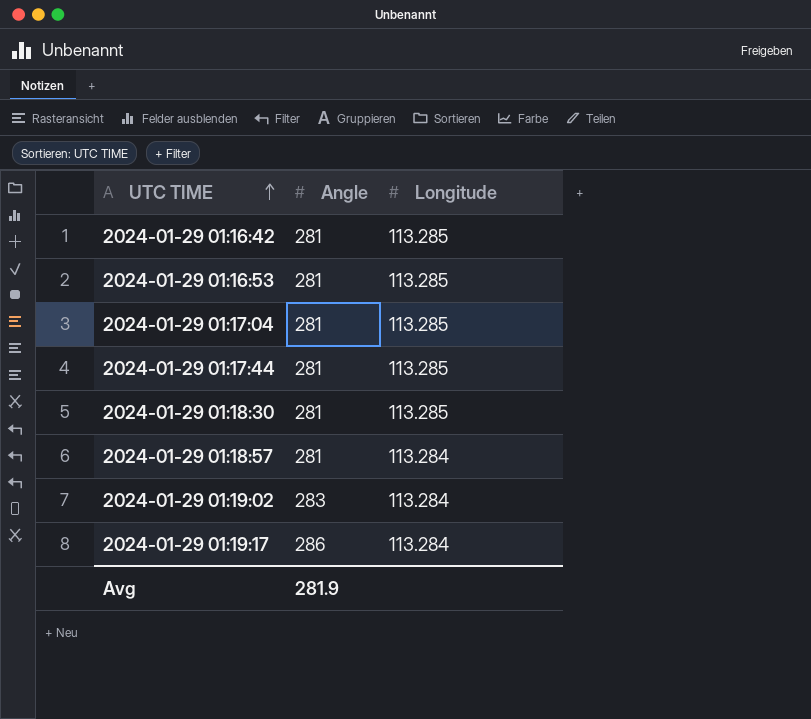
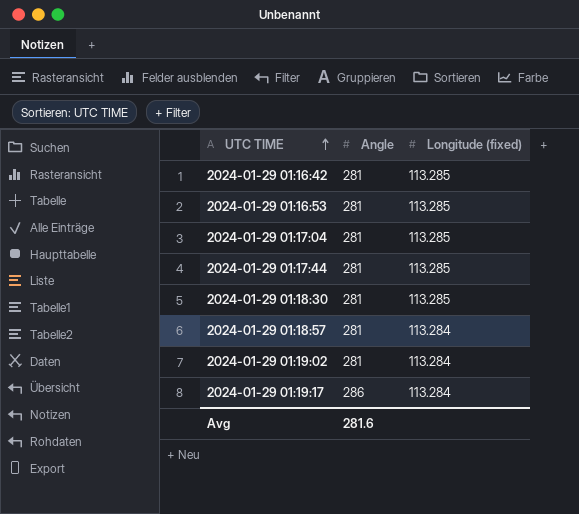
column name: Longitude -> Longitude (fixed)
2024-01-29 01:19:02 | Angle: 283 -> 281
Avg | Angle: 281.9 -> 281.6

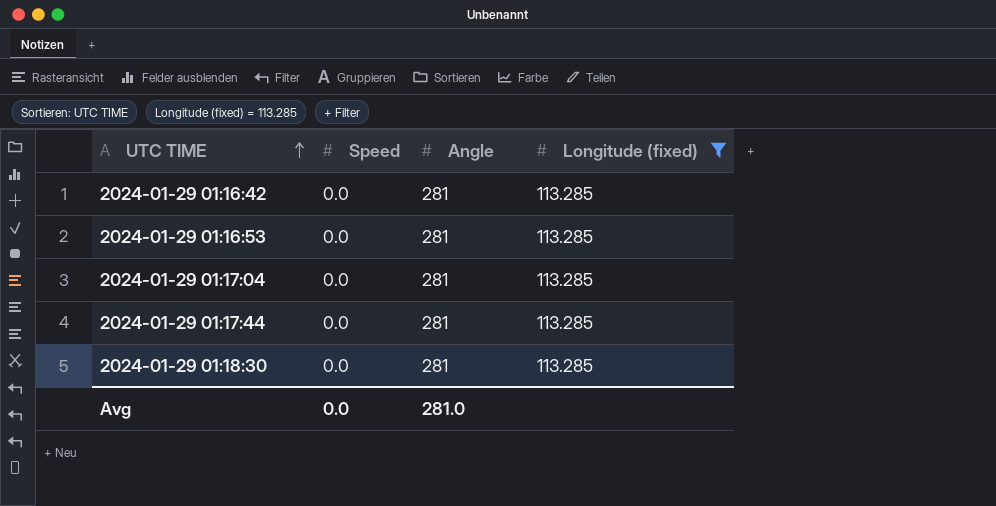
filter: none -> Longitude (fixed) = 113.285
column Speed | position: none -> 2
Avg | Angle: 281.6 -> 281.0

